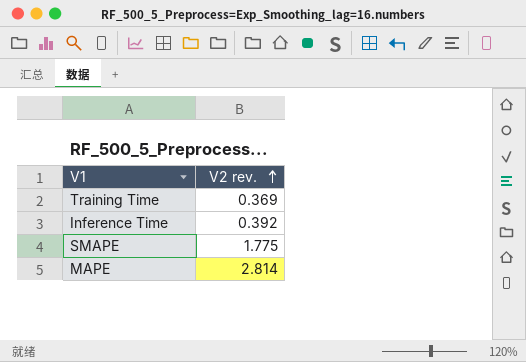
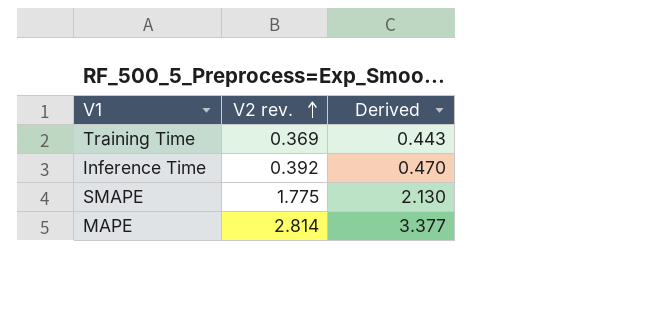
column Derived | formula: none -> [V2 rev.] * 1.2

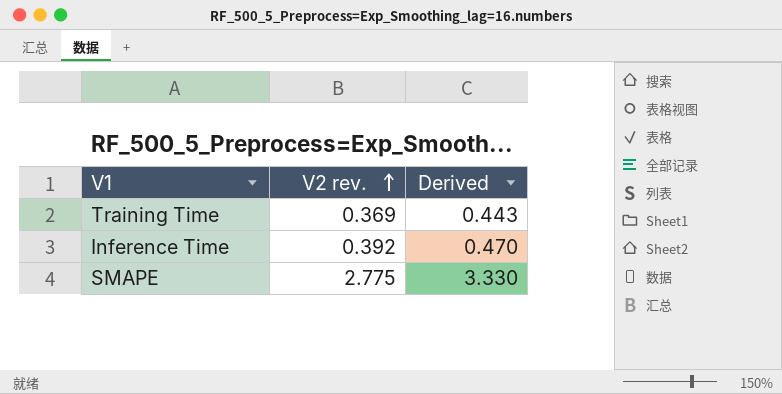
row MAPE: 2.814 | 3.377 -> none
SMAPE | V2 rev.: 1.775 -> 2.775
SMAPE | Derived: 2.130 -> 3.330

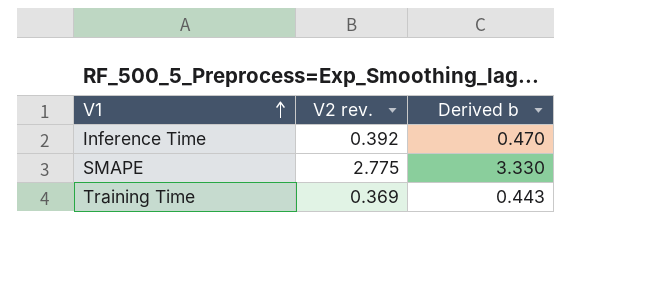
row order: V2 rev. ascending -> V1 ascending
column name: Derived -> Derived b

